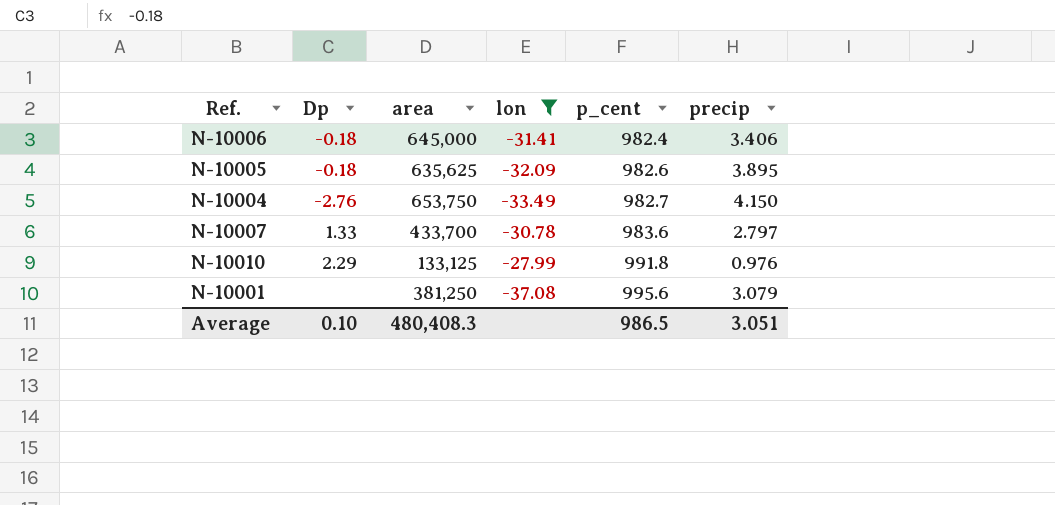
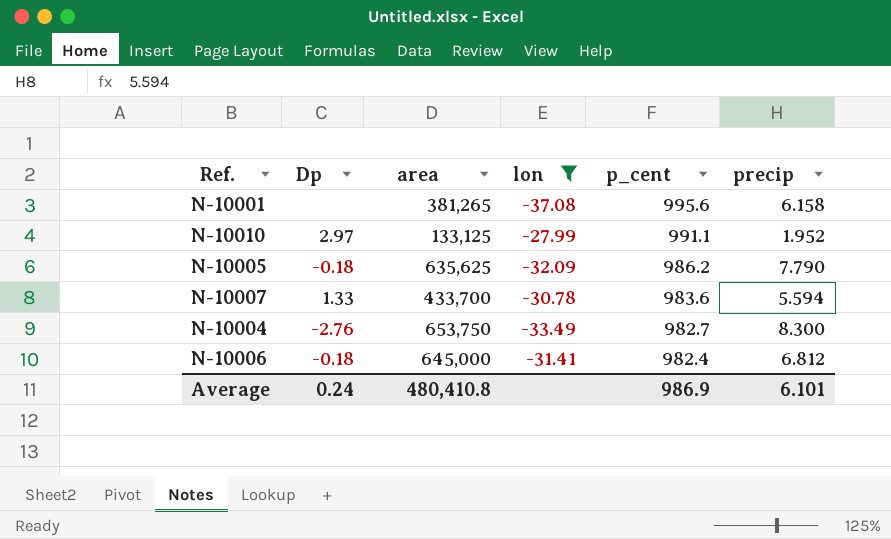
row order: p_cent ascending -> p_cent descending
N-10001 | area: 381,250 -> 381,265
N-10001 | precip: 3.079 -> 6.158
N-10010 | Dp: 2.29 -> 2.97
N-10010 | p_cent: 991.8 -> 991.1
N-10010 | precip: 0.976 -> 1.952
N-10005 | p_cent: 982.6 -> 986.2
N-10005 | precip: 3.895 -> 7.790
N-10007 | precip: 2.797 -> 5.594
N-10004 | precip: 4.150 -> 8.300
N-10006 | precip: 3.406 -> 6.812
Average | Dp: 0.10 -> 0.24
Average | area: 480,408.3 -> 480,410.8
Average | p_cent: 986.5 -> 986.9
Average | precip: 3.051 -> 6.101

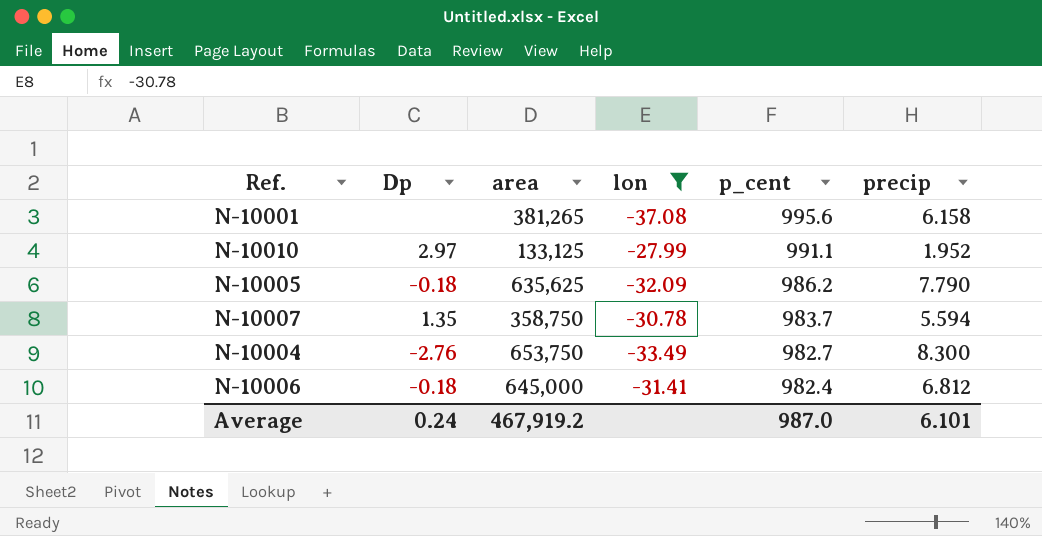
N-10007 | Dp: 1.33 -> 1.35
N-10007 | area: 433,700 -> 358,750
N-10007 | p_cent: 983.6 -> 983.7
Average | area: 480,410.8 -> 467,919.2
Average | p_cent: 986.9 -> 987.0

